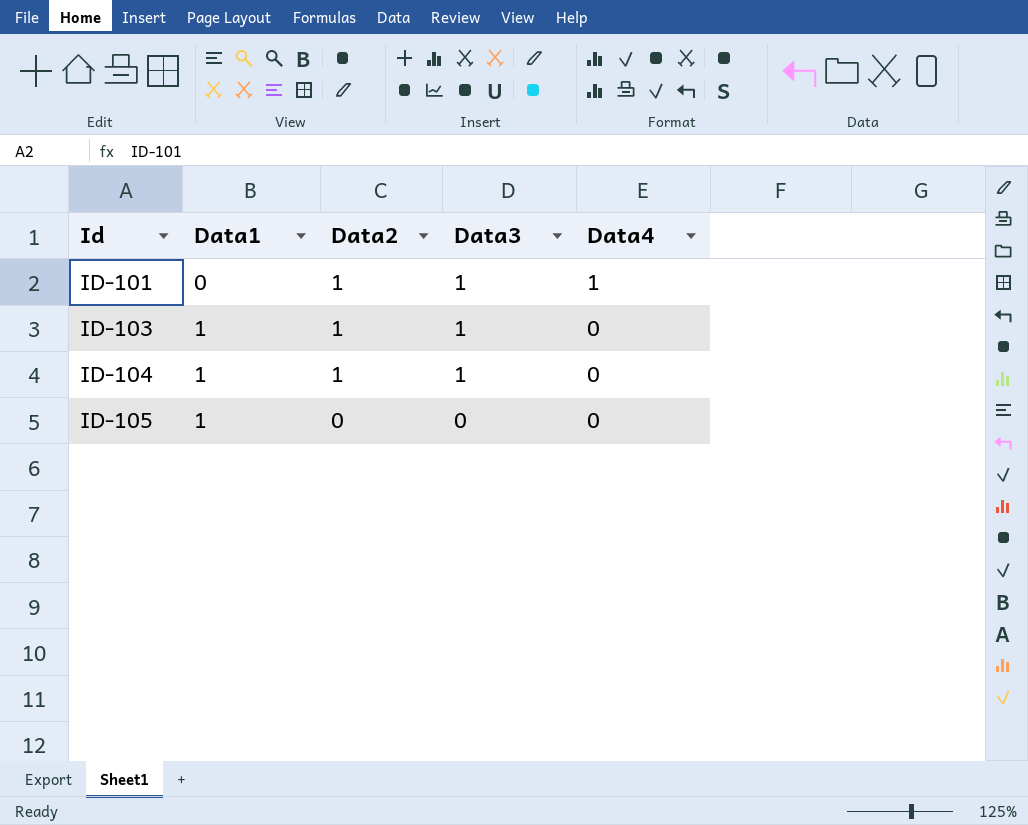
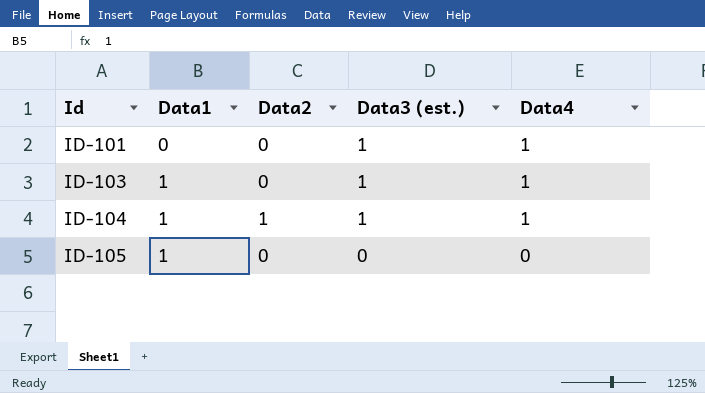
column name: Data3 -> Data3 (est.)
ID-101 | Data2: 1 -> 0
ID-103 | Data2: 1 -> 0
ID-103 | Data4: 0 -> 1
ID-104 | Data4: 0 -> 1

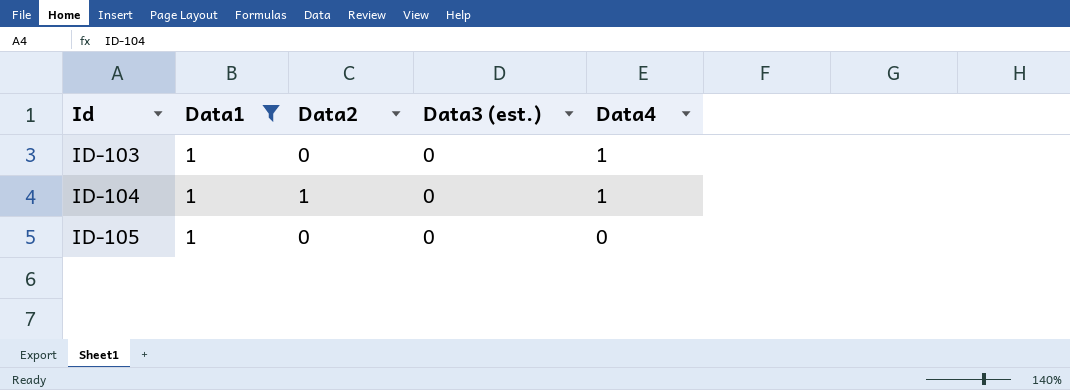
filter: none -> Data1 = 1
ID-103 | Data3 (est.): 1 -> 0
ID-104 | Data3 (est.): 1 -> 0

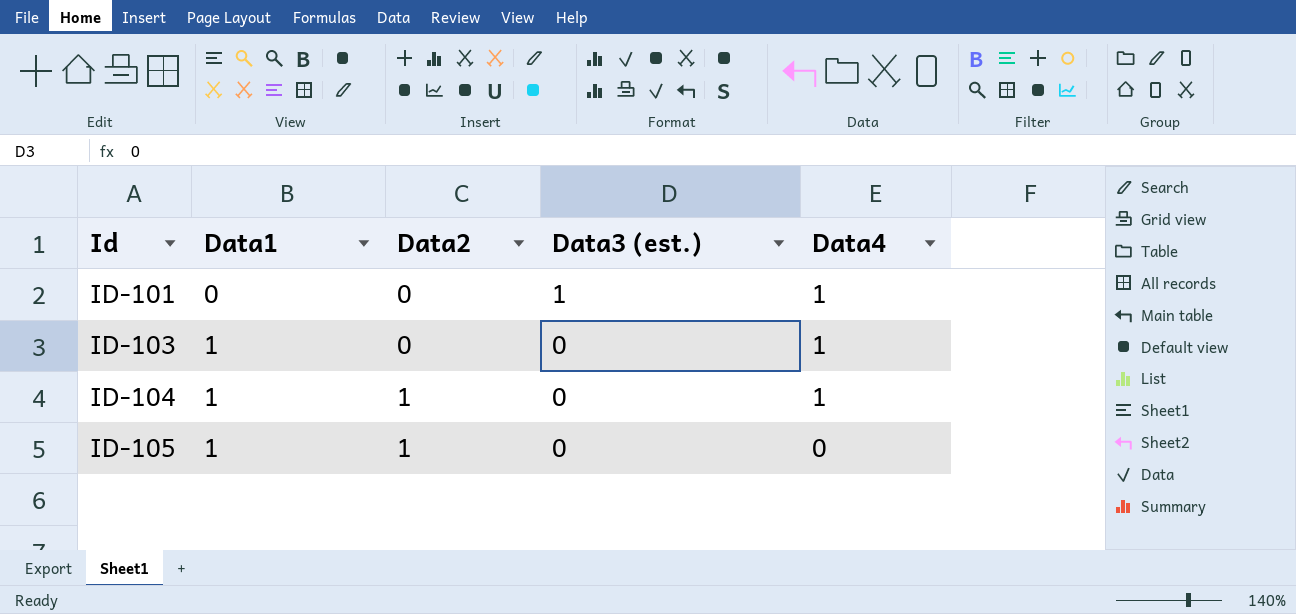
filter: Data1 = 1 -> none
ID-105 | Data2: 0 -> 1

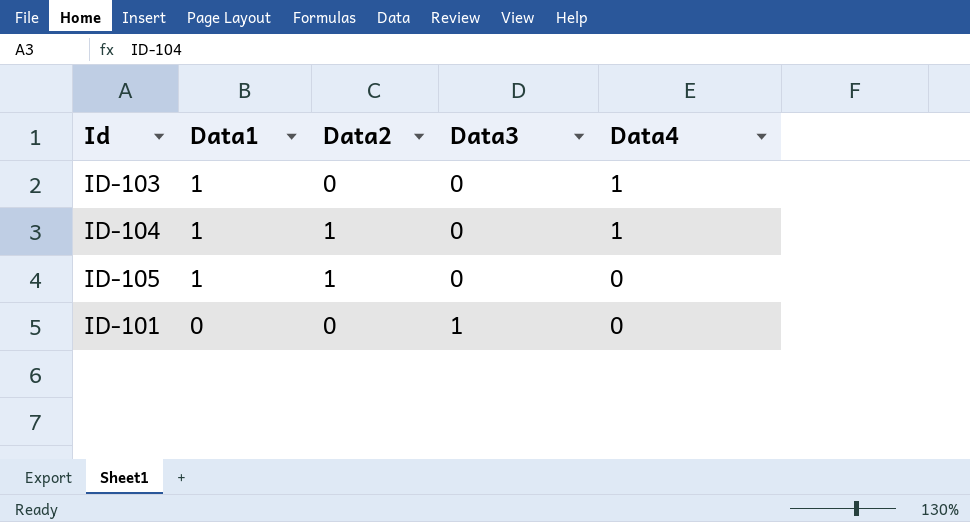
row order: Id ascending -> Data1 descending
column name: Data3 (est.) -> Data3
ID-101 | Data4: 1 -> 0

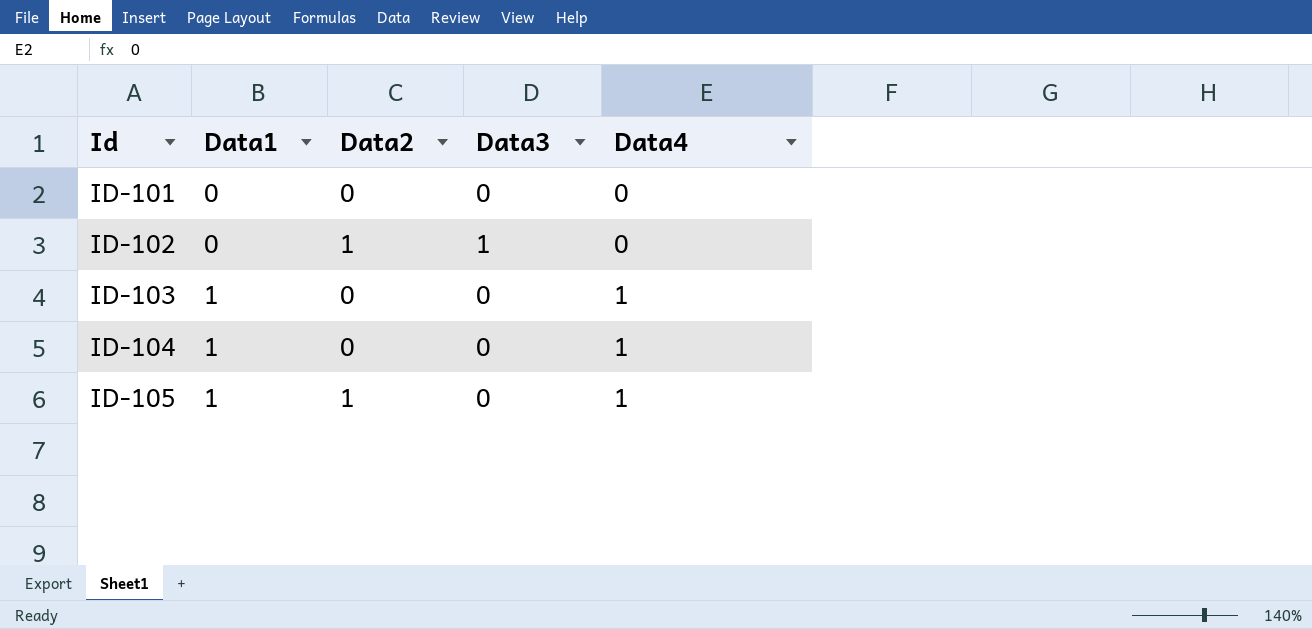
row order: Data1 descending -> Id ascending
ID-101 | Data3: 1 -> 0
row ID-102: none -> 0 | 1 | 1 | 0
ID-104 | Data2: 1 -> 0
ID-105 | Data4: 0 -> 1

